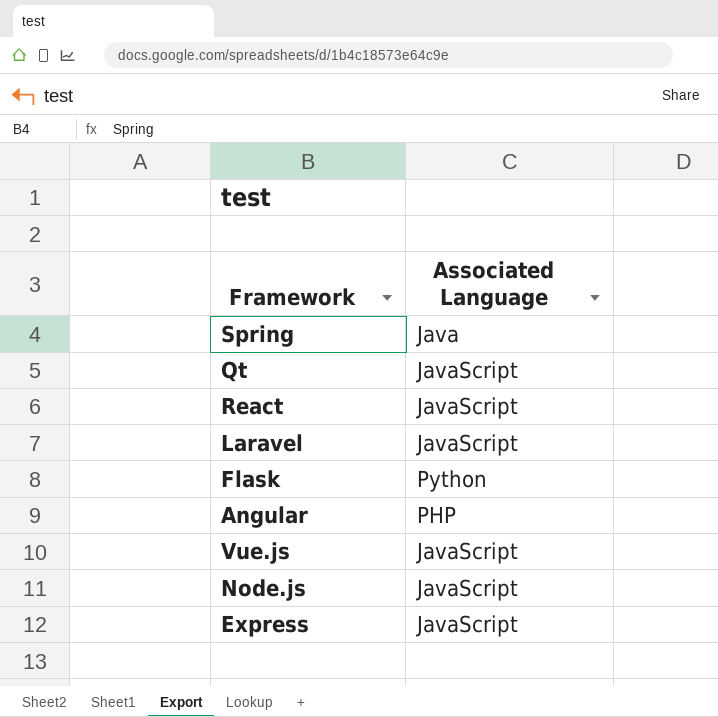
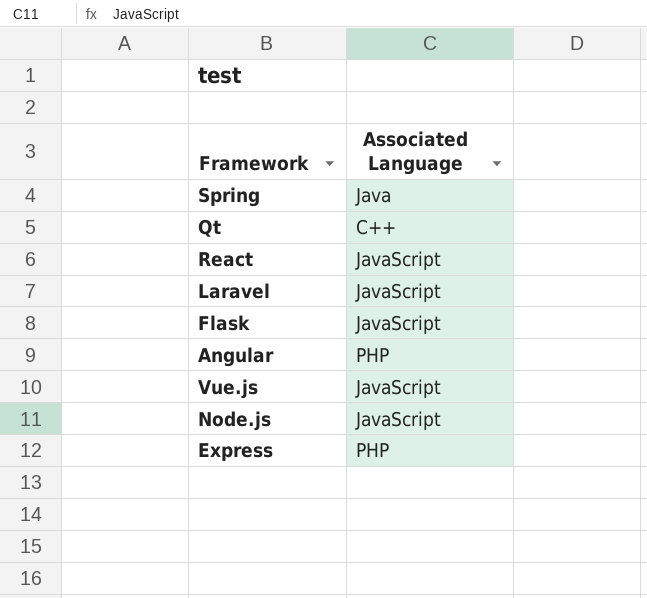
Qt | Associated Language: JavaScript -> C++
Flask | Associated Language: Python -> JavaScript
Express | Associated Language: JavaScript -> PHP

